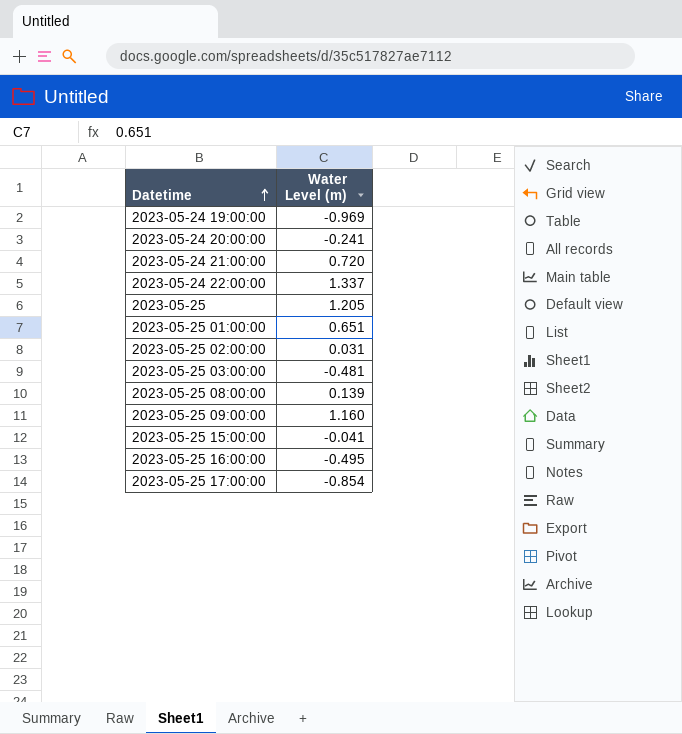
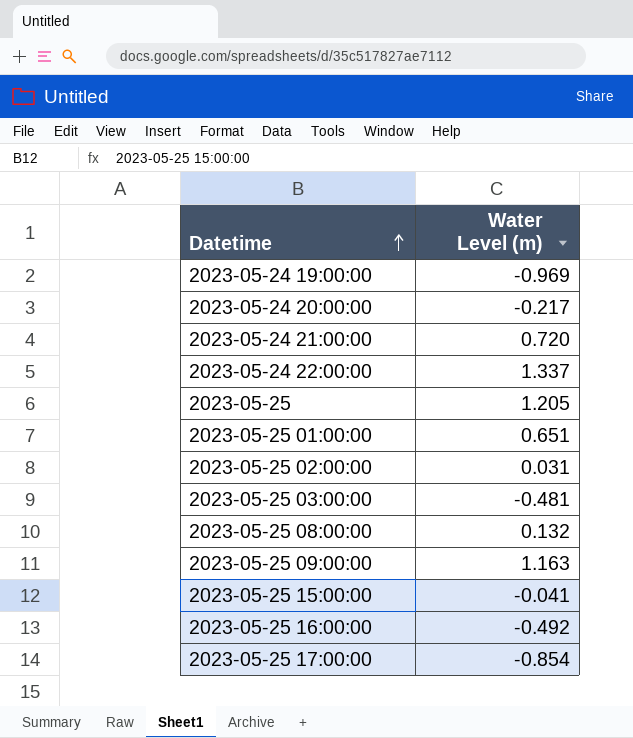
2023-05-24 20:00:00 | Water Level (m): -0.241 -> -0.217
2023-05-25 08:00:00 | Water Level (m): 0.139 -> 0.132
2023-05-25 09:00:00 | Water Level (m): 1.160 -> 1.163
2023-05-25 16:00:00 | Water Level (m): -0.495 -> -0.492

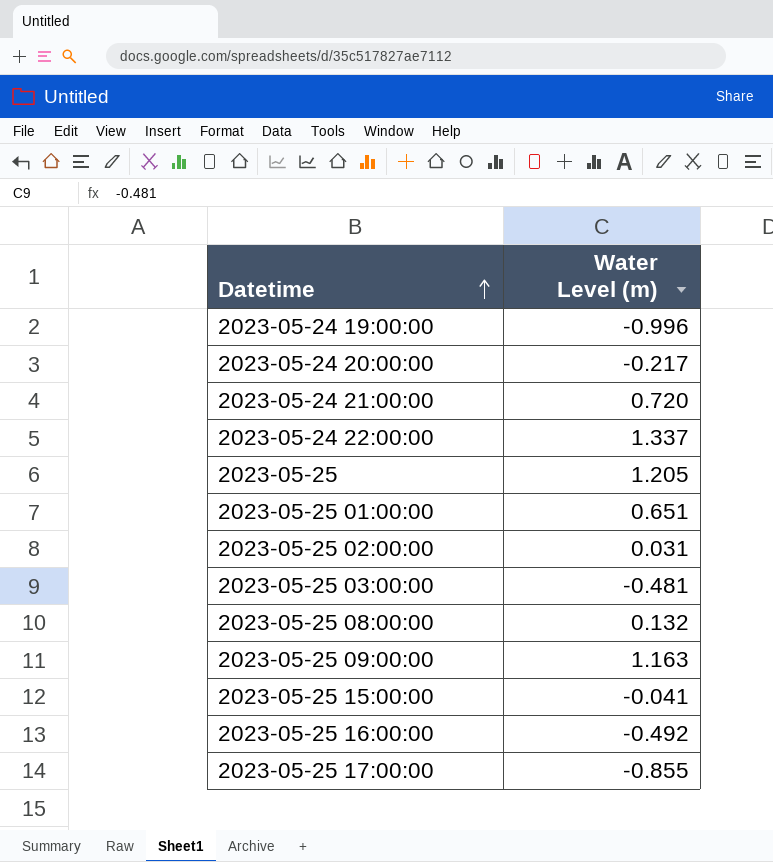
2023-05-24 19:00:00 | Water Level (m): -0.969 -> -0.996
2023-05-25 17:00:00 | Water Level (m): -0.854 -> -0.855

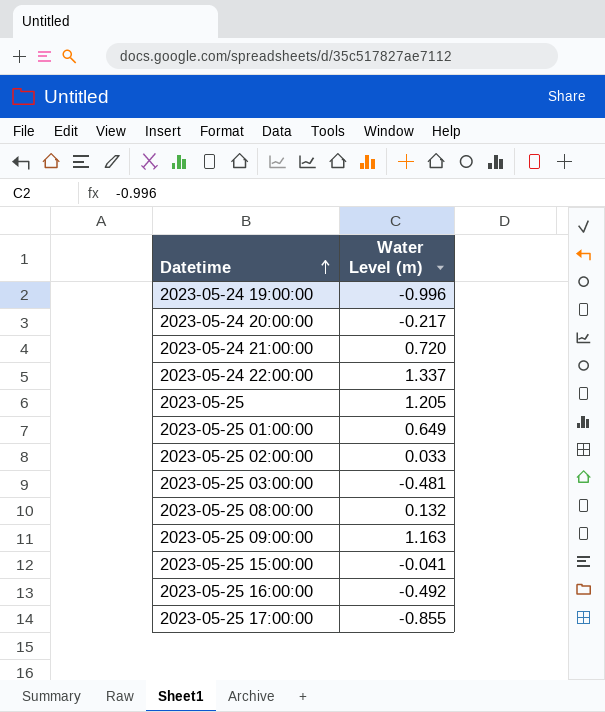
2023-05-25 01:00:00 | Water Level (m): 0.651 -> 0.649
2023-05-25 02:00:00 | Water Level (m): 0.031 -> 0.033

